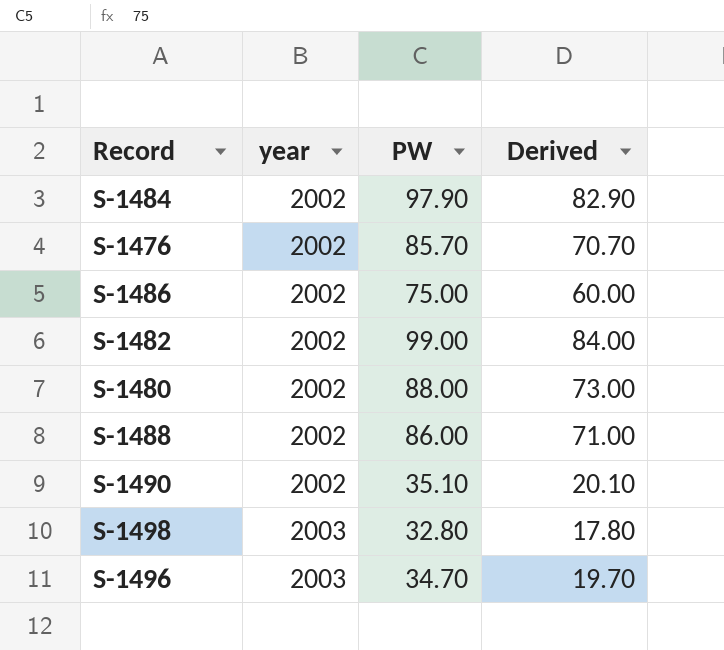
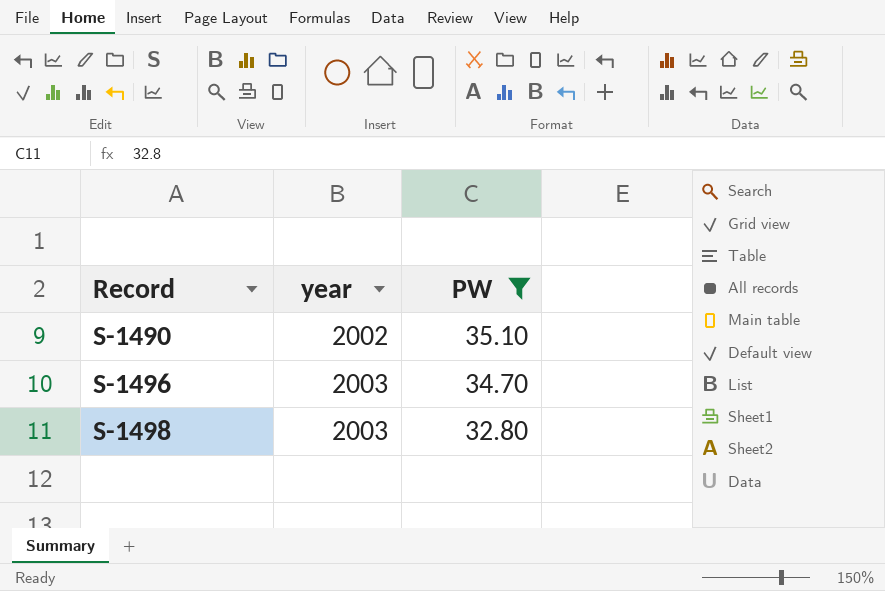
filter: none -> PW <= 35.10
row order: year ascending -> Record ascending
column Derived | formula: [PW] - 15 -> none

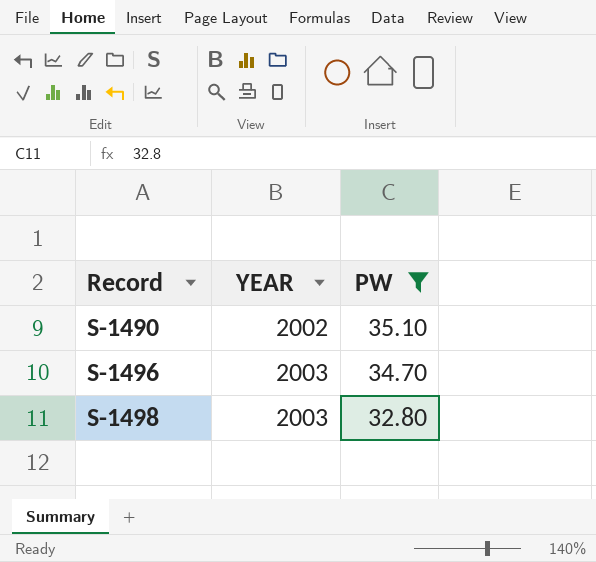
column name: year -> YEAR

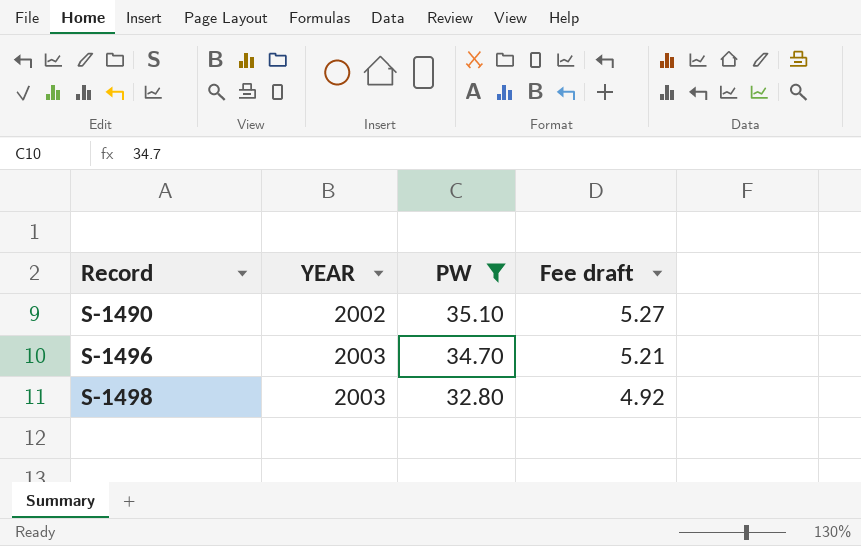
column Fee draft | formula: none -> [PW] * 0.15

